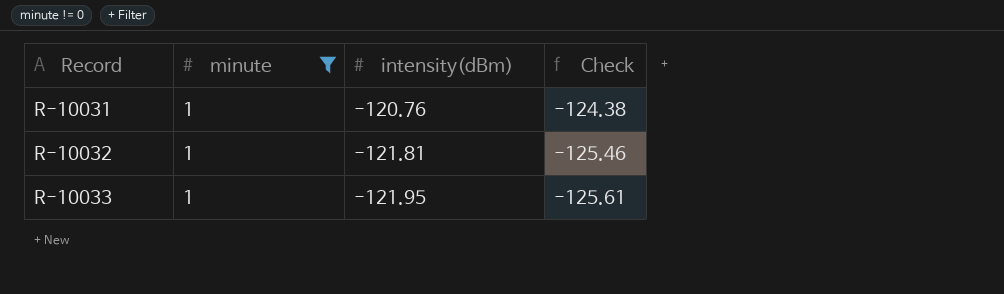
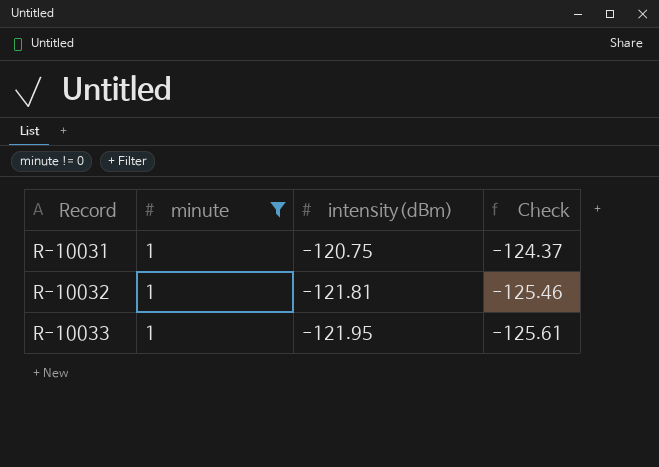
R-10031 | intensity(dBm): -120.76 -> -120.75
R-10031 | Check: -124.38 -> -124.37

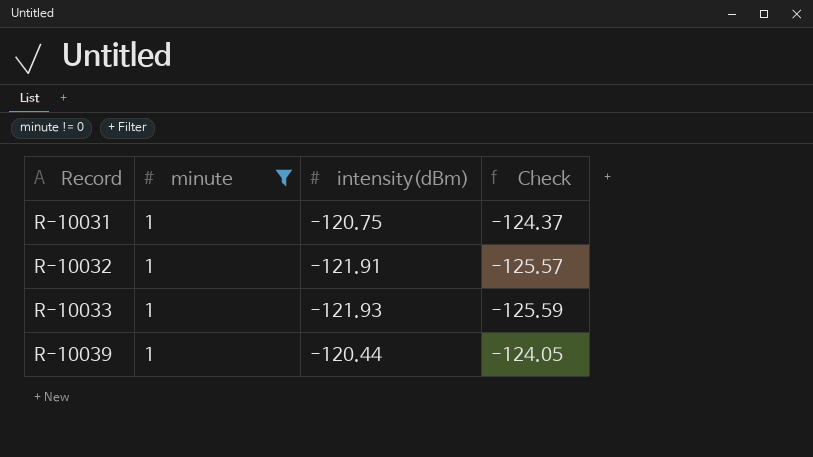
R-10032 | intensity(dBm): -121.81 -> -121.91
R-10032 | Check: -125.46 -> -125.57
R-10033 | intensity(dBm): -121.95 -> -121.93
R-10033 | Check: -125.61 -> -125.59
row R-10039: none -> 1 | -120.44 | -124.05

